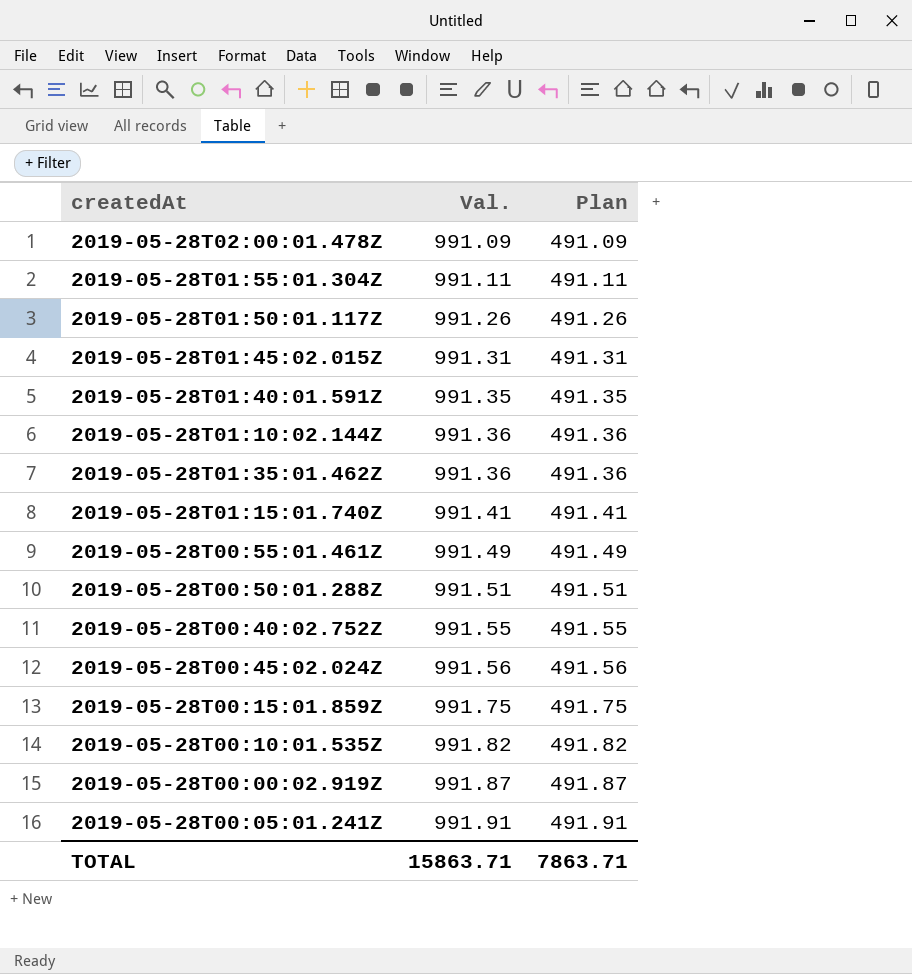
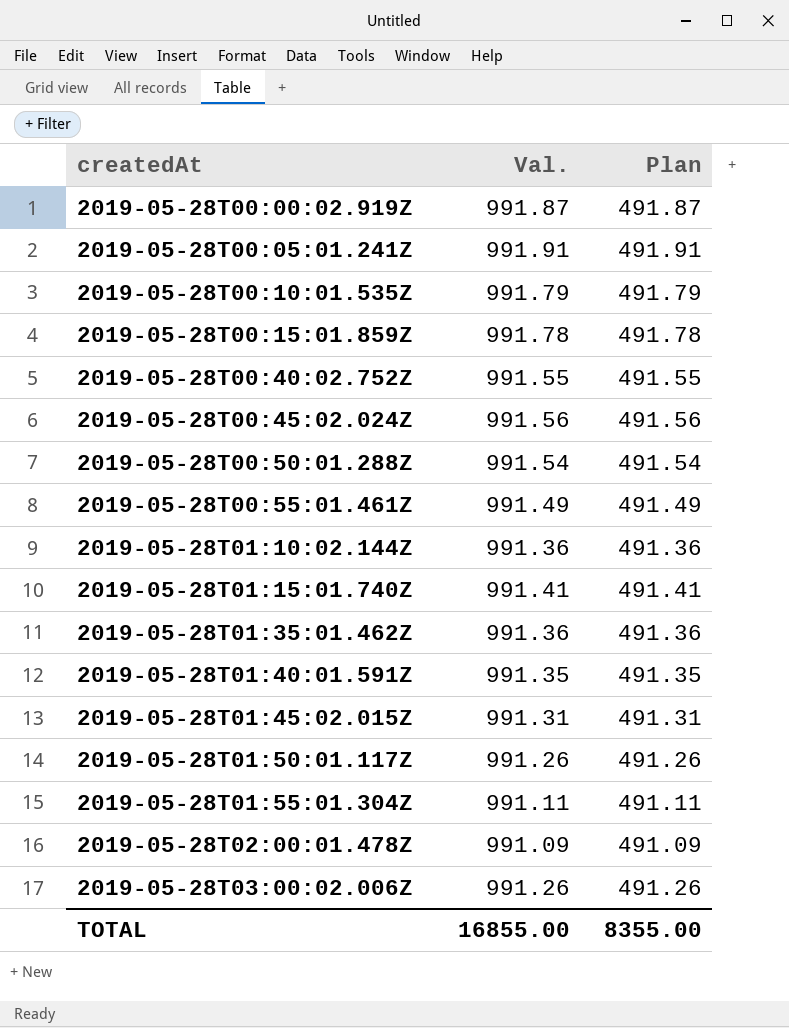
row order: Val. ascending -> createdAt ascending
2019-05-28T00:10:01.535Z | Val.: 991.82 -> 991.79
2019-05-28T00:10:01.535Z | Plan: 491.82 -> 491.79
2019-05-28T00:15:01.859Z | Val.: 991.75 -> 991.78
2019-05-28T00:15:01.859Z | Plan: 491.75 -> 491.78
2019-05-28T00:50:01.288Z | Val.: 991.51 -> 991.54
2019-05-28T00:50:01.288Z | Plan: 491.51 -> 491.54
row 2019-05-28T03:00:02.006Z: none -> 991.26 | 491.26
TOTAL | Val.: 15863.71 -> 16855.00
TOTAL | Plan: 7863.71 -> 8355.00

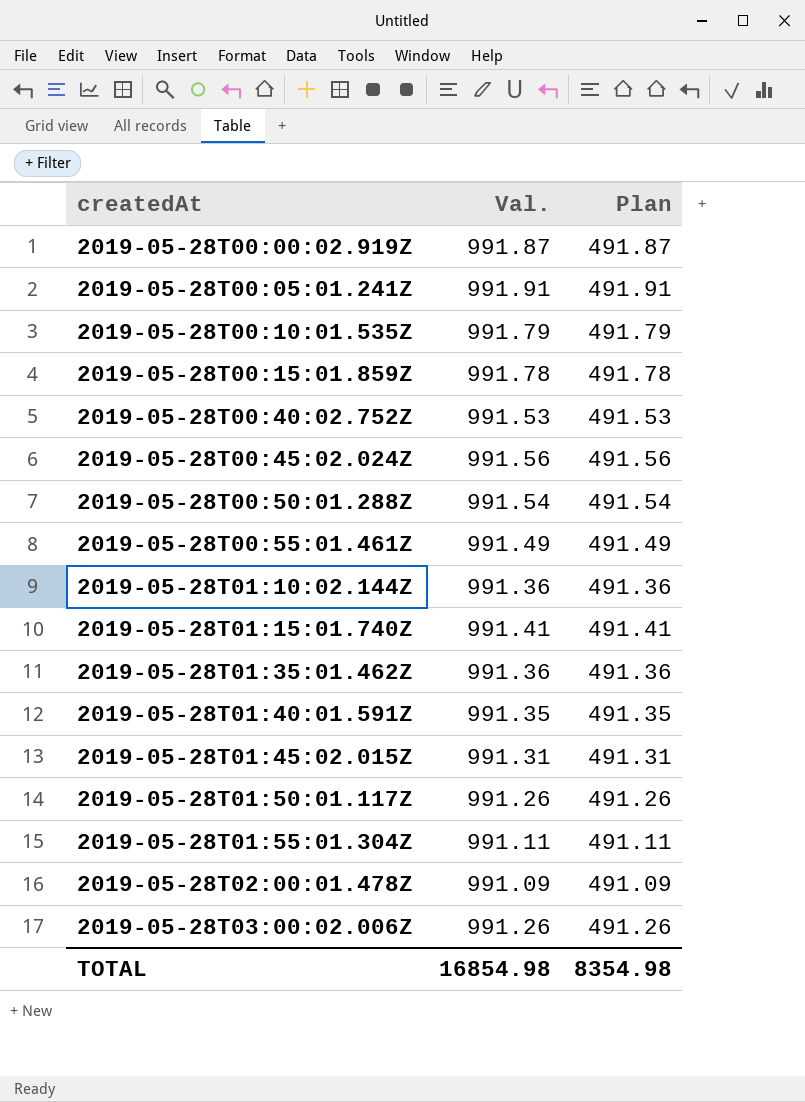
2019-05-28T00:40:02.752Z | Val.: 991.55 -> 991.53
2019-05-28T00:40:02.752Z | Plan: 491.55 -> 491.53
TOTAL | Val.: 16855.00 -> 16854.98
TOTAL | Plan: 8355.00 -> 8354.98

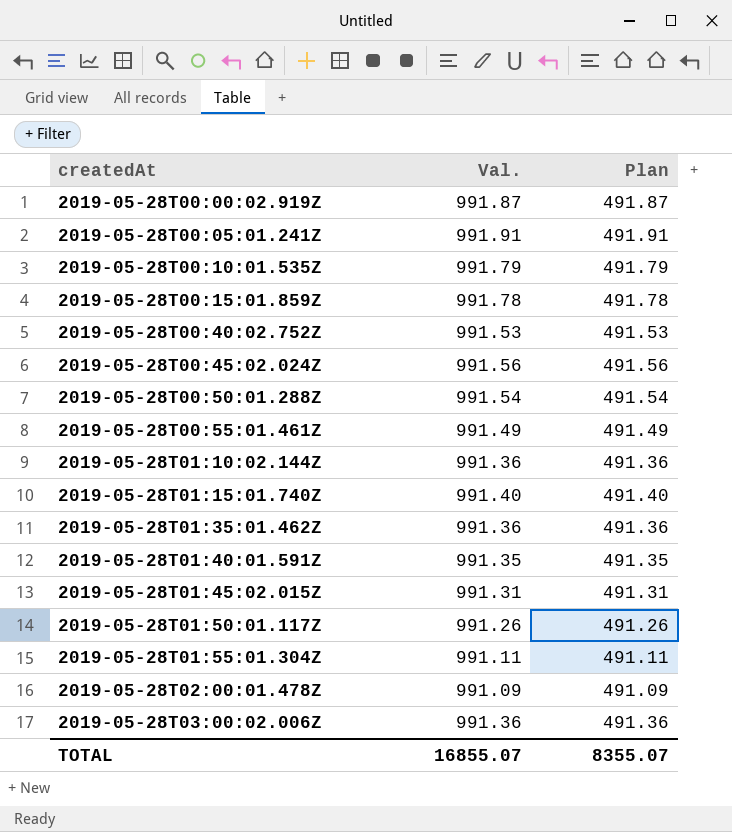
2019-05-28T01:15:01.740Z | Val.: 991.41 -> 991.40
2019-05-28T01:15:01.740Z | Plan: 491.41 -> 491.40
2019-05-28T03:00:02.006Z | Val.: 991.26 -> 991.36
2019-05-28T03:00:02.006Z | Plan: 491.26 -> 491.36
TOTAL | Val.: 16854.98 -> 16855.07
TOTAL | Plan: 8354.98 -> 8355.07

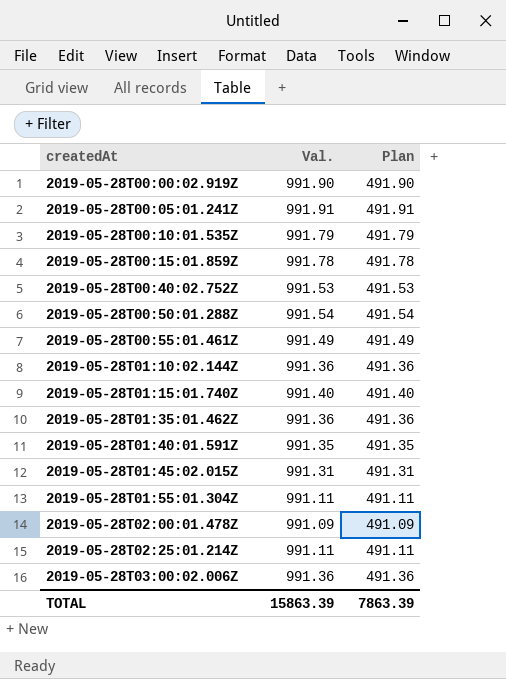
row 2019-05-28T00:45:02.024Z: 991.56 | 491.56 -> none
row 2019-05-28T01:50:01.117Z: 991.26 | 491.26 -> none
2019-05-28T00:00:02.919Z | Val.: 991.87 -> 991.90
2019-05-28T00:00:02.919Z | Plan: 491.87 -> 491.90
row 2019-05-28T02:25:01.214Z: none -> 991.11 | 491.11
TOTAL | Val.: 16855.07 -> 15863.39
TOTAL | Plan: 8355.07 -> 7863.39

